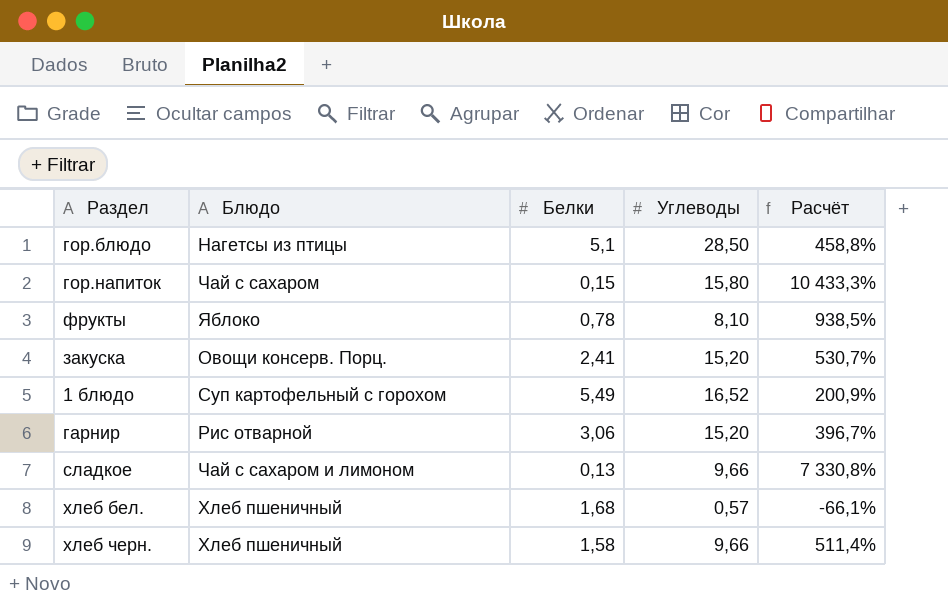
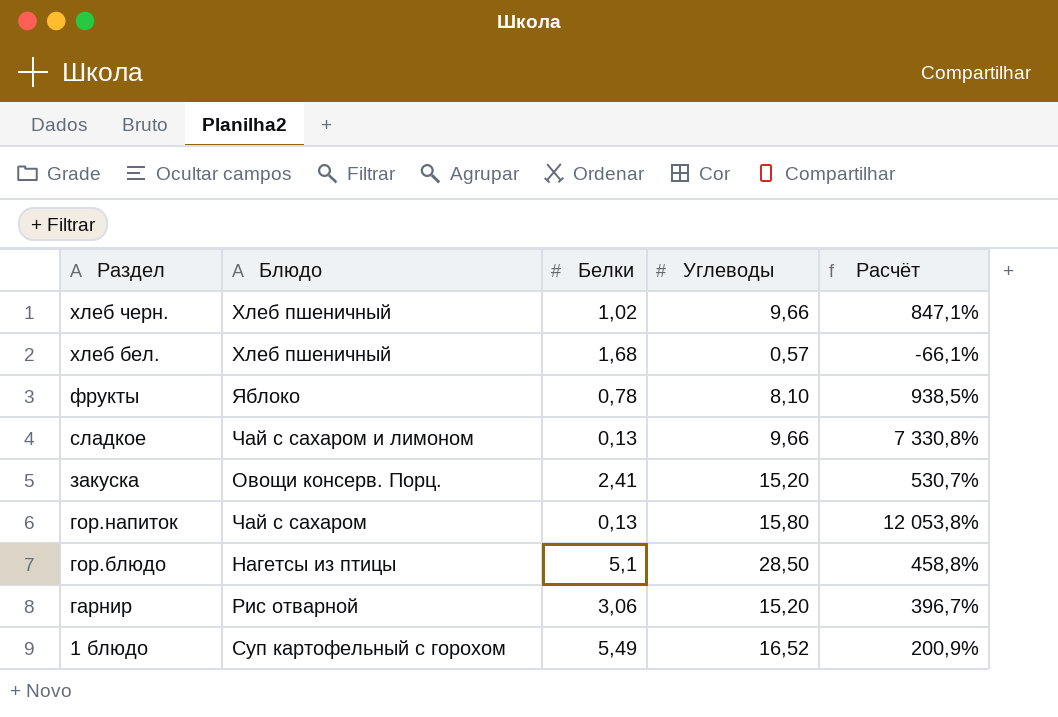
row order: none -> Раздел descending
хлеб черн. | Белки: 1,58 -> 1,02
хлеб черн. | Расчёт: 511,4% -> 847,1%
гор.напиток | Белки: 0,15 -> 0,13
гор.напиток | Расчёт: 10 433,3% -> 12 053,8%

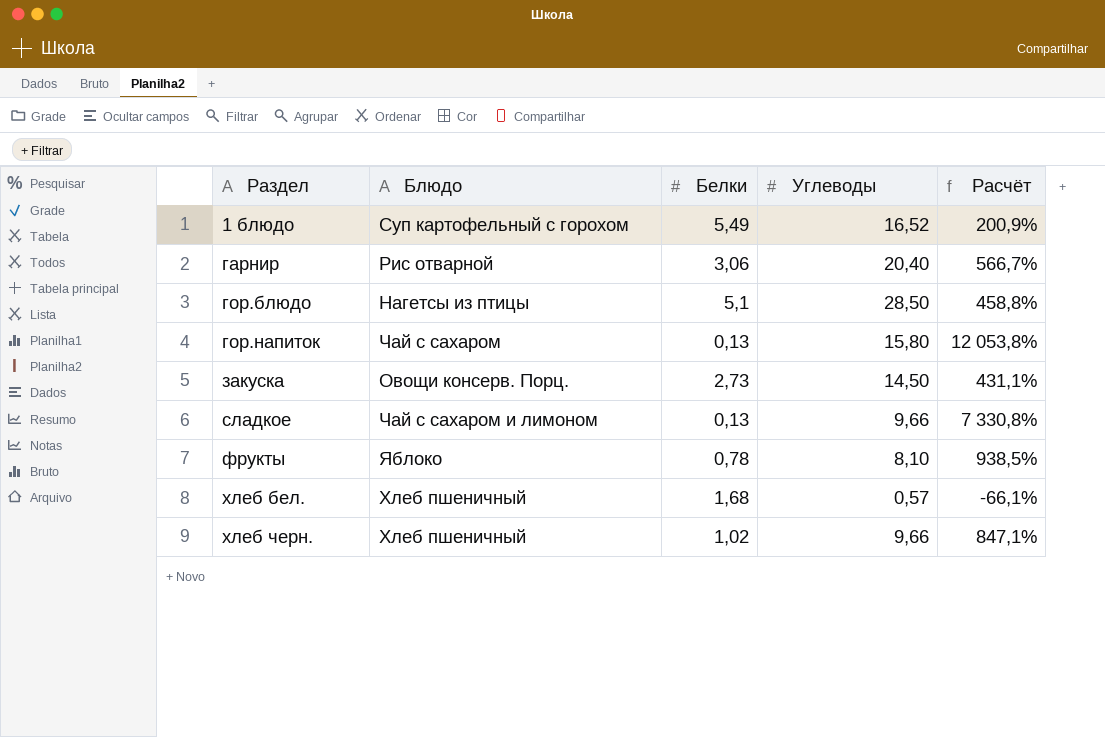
row order: Раздел descending -> Раздел ascending
гарнир | Углеводы: 15,20 -> 20,40
гарнир | Расчёт: 396,7% -> 566,7%
закуска | Белки: 2,41 -> 2,73
закуска | Углеводы: 15,20 -> 14,50
закуска | Расчёт: 530,7% -> 431,1%

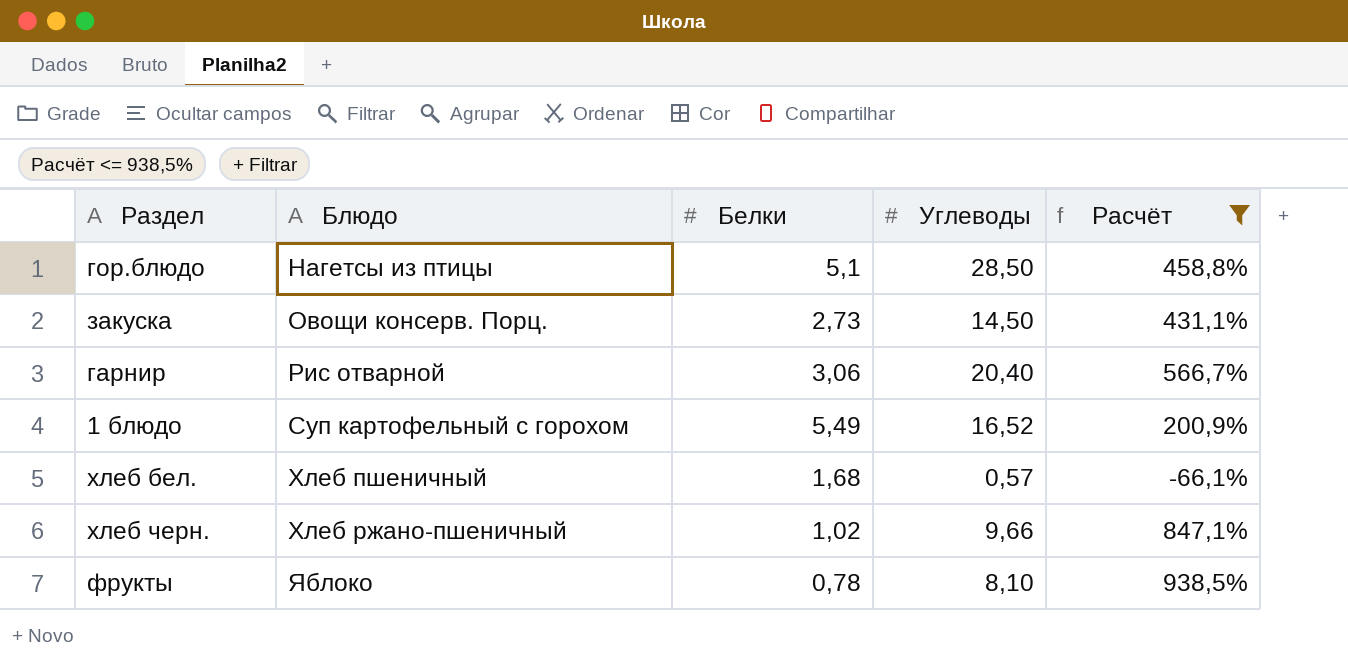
filter: none -> Расчёт <= 938,5%
row order: Раздел ascending -> Блюдо ascending
хлеб черн. | Блюдо: Хлеб пшеничный -> Хлеб ржано-пшеничный

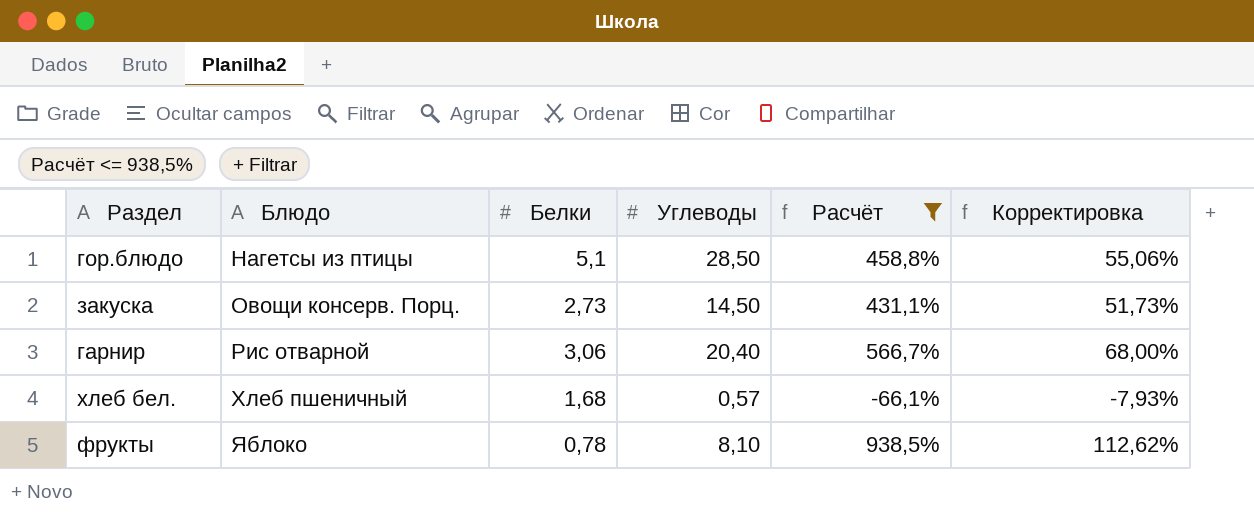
column Корректировка | formula: none -> [Расчёт] * 0,12
row 1 блюдо: Суп картофельный с горохом | 5,49 | 16,52 | 200,9% -> none
row хлеб черн.: Хлеб ржано-пшеничный | 1,02 | 9,66 | 847,1% -> none

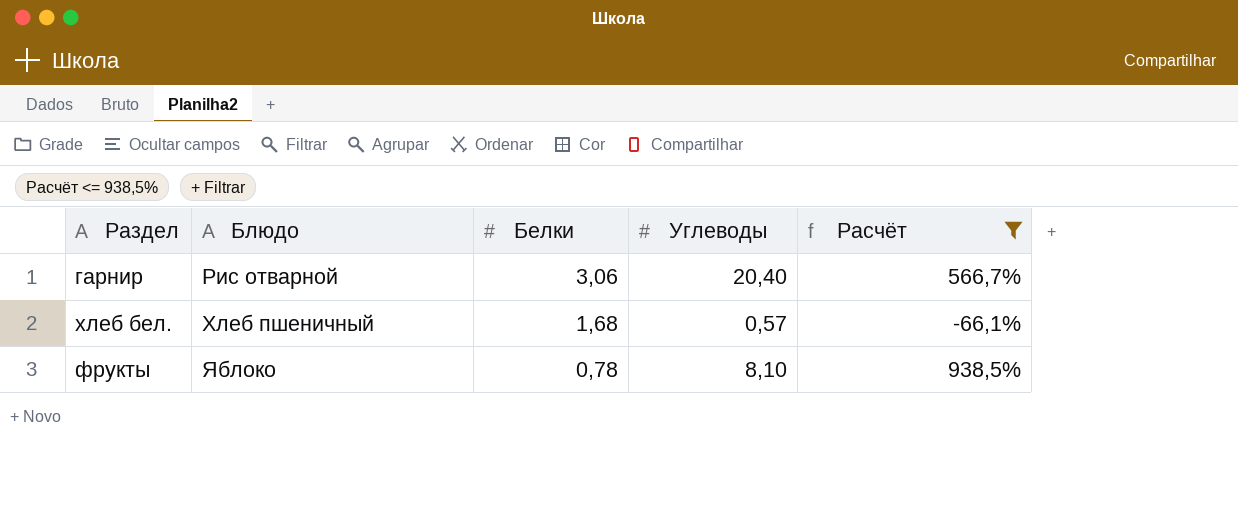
column Корректировка | formula: [Расчёт] * 0,12 -> none
row гор.блюдо: Нагетсы из птицы | 5,1 | 28,50 | 458,8% | 55,06% -> none
row закуска: Овощи консерв. Порц. | 2,73 | 14,50 | 431,1% | 51,73% -> none

